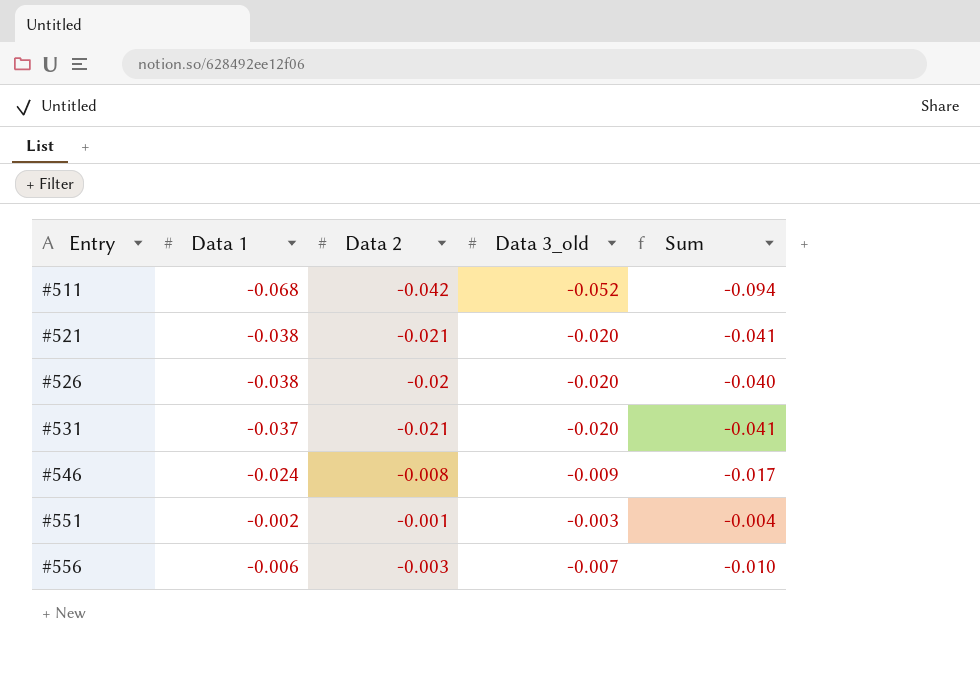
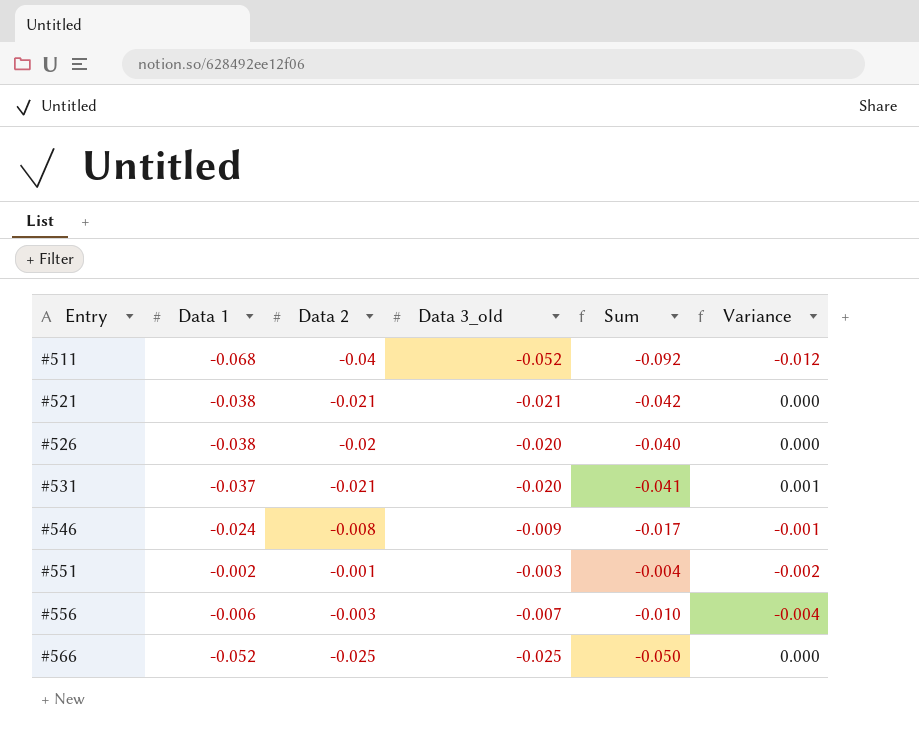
column Variance | formula: none -> [Data 3_old] - [Data 2]
#511 | Data 2: -0.042 -> -0.04
#511 | Sum: -0.094 -> -0.092
#521 | Data 3_old: -0.020 -> -0.021
#521 | Sum: -0.041 -> -0.042
row #566: none -> -0.052 | -0.025 | -0.025 | -0.050 | 0.000

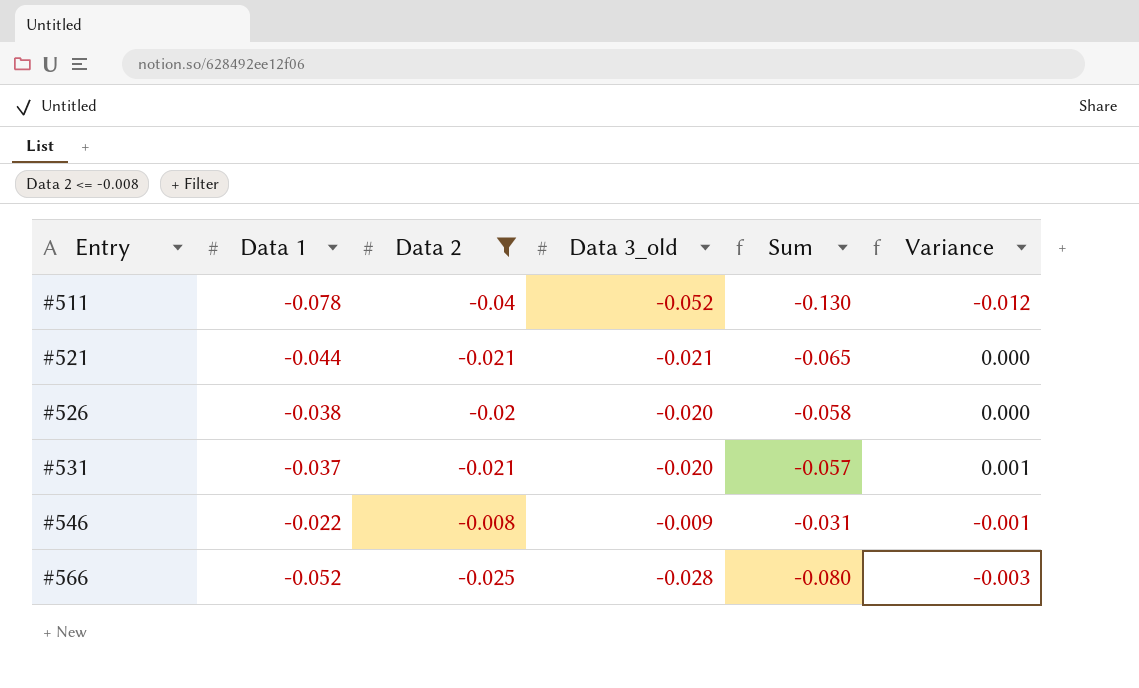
filter: none -> Data 2 <= -0.008
column Sum | formula: [Data 2] + [Data 3_old] -> [Data 1] + [Data 3_old]
#511 | Data 1: -0.068 -> -0.078
#521 | Data 1: -0.038 -> -0.044
#546 | Data 1: -0.024 -> -0.022
#566 | Data 3_old: -0.025 -> -0.028
#566 | Variance: 0.000 -> -0.003

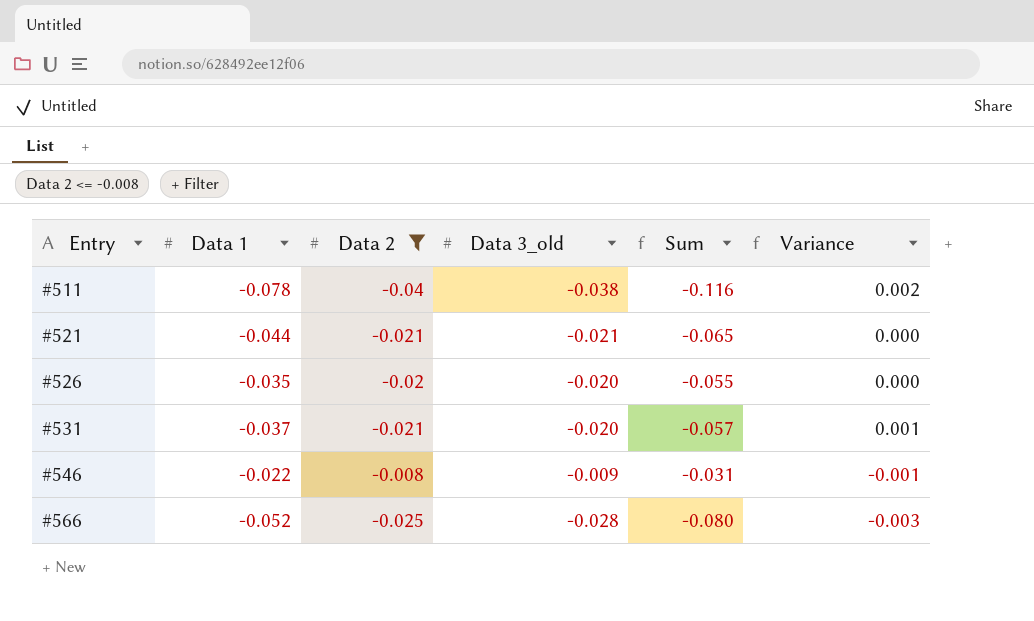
#511 | Data 3_old: -0.052 -> -0.038
#511 | Sum: -0.130 -> -0.116
#511 | Variance: -0.012 -> 0.002
#526 | Data 1: -0.038 -> -0.035
#526 | Sum: -0.058 -> -0.055

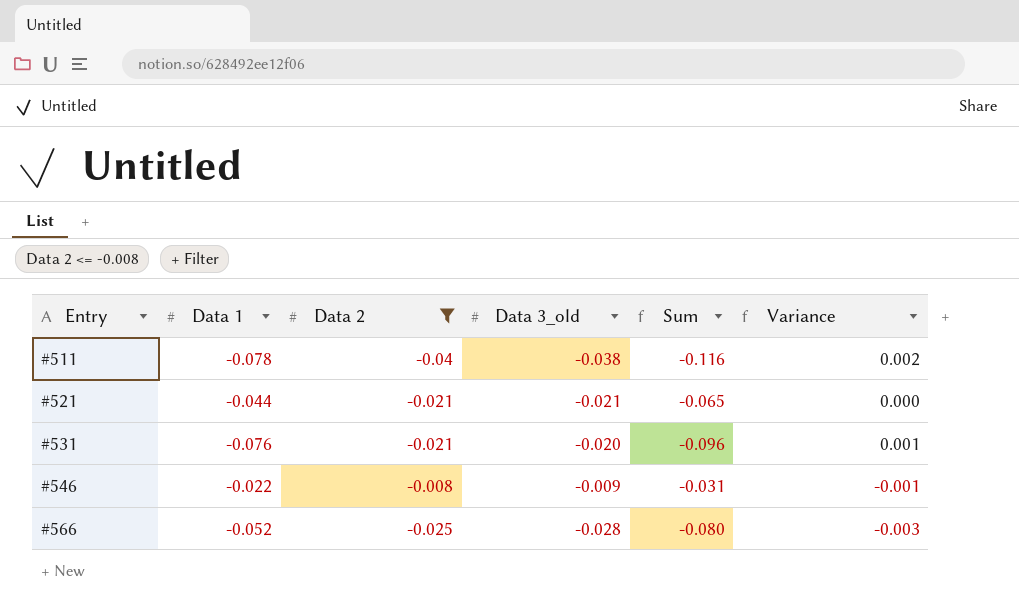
row #526: -0.035 | -0.02 | -0.020 | -0.055 | 0.000 -> none
#531 | Data 1: -0.037 -> -0.076
#531 | Sum: -0.057 -> -0.096

